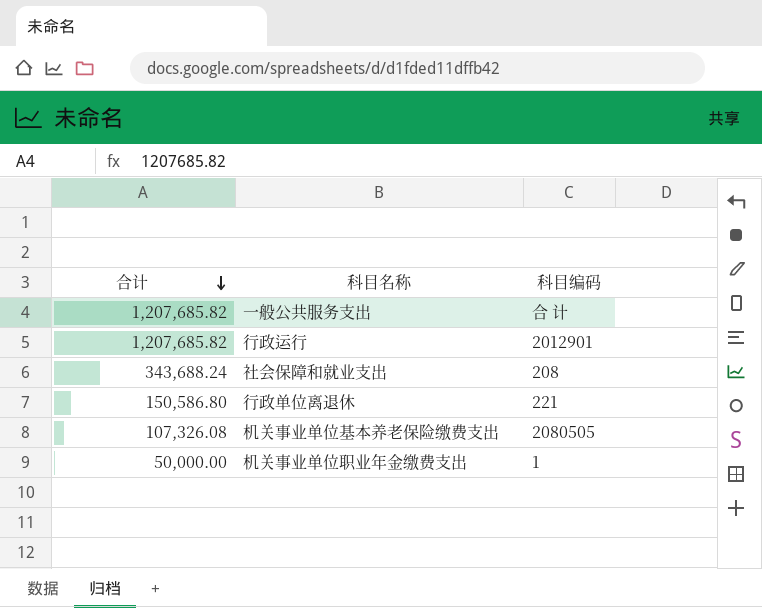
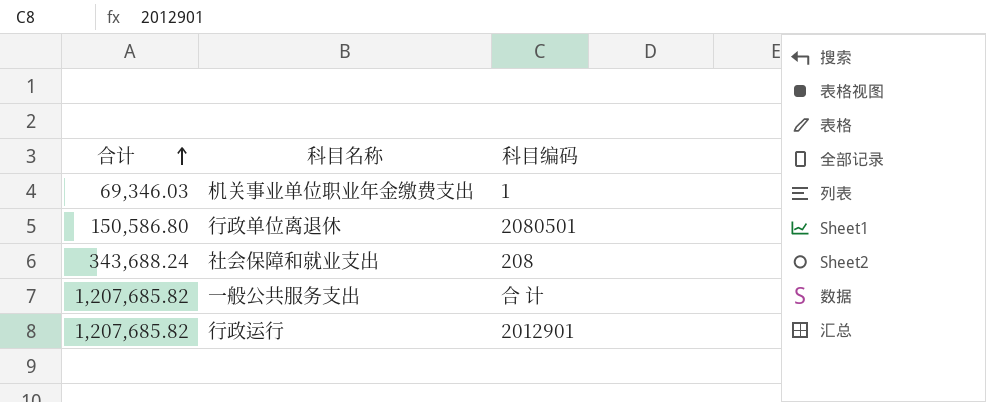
row order: 合计 descending -> 合计 ascending
row 机关事业单位基本养老保险缴费支出: 107,326.08 | 2080505 -> none
机关事业单位职业年金缴费支出 | 合计: 50,000.00 -> 69,346.03
行政单位离退休 | 科目编码: 221 -> 2080501

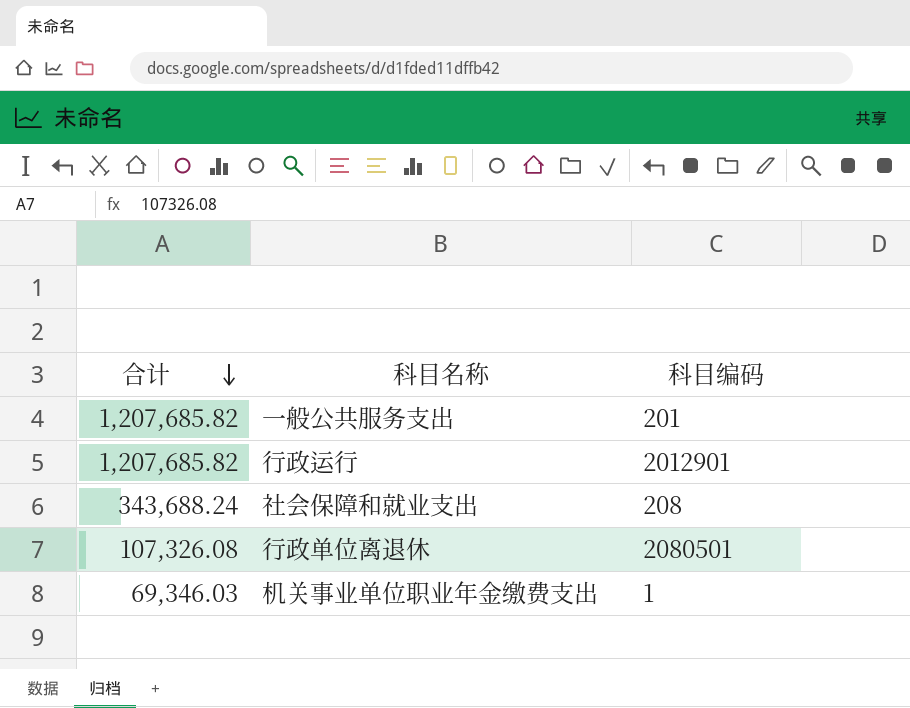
row order: 合计 ascending -> 合计 descending
一般公共服务支出 | 科目编码: 合 计 -> 201
行政单位离退休 | 合计: 150,586.80 -> 107,326.08

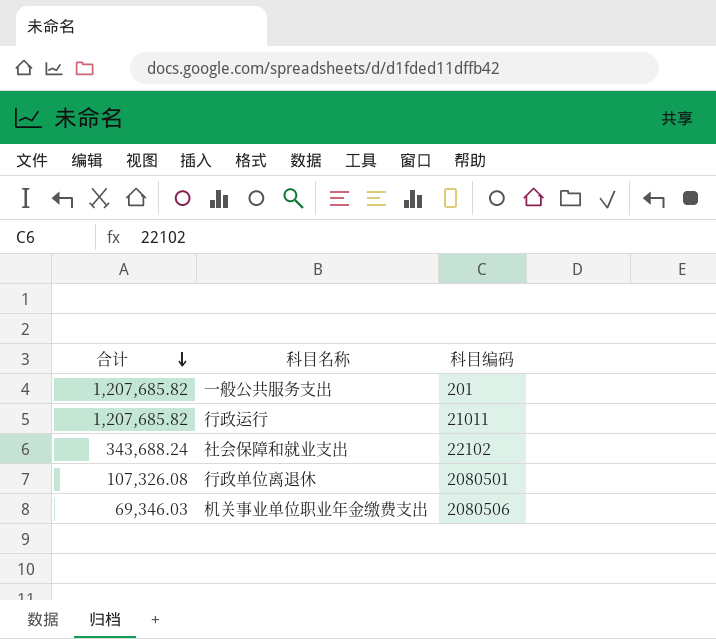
行政运行 | 科目编码: 2012901 -> 21011
社会保障和就业支出 | 科目编码: 208 -> 22102
机关事业单位职业年金缴费支出 | 科目编码: 1 -> 2080506

